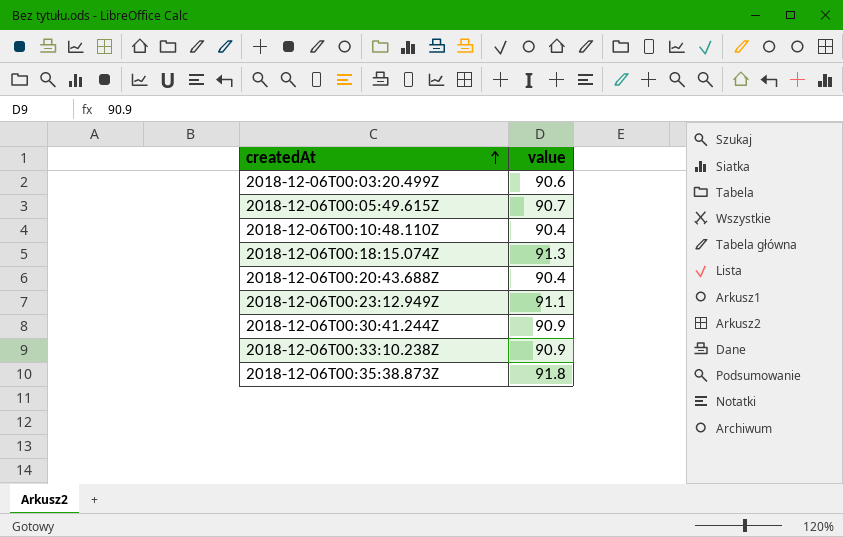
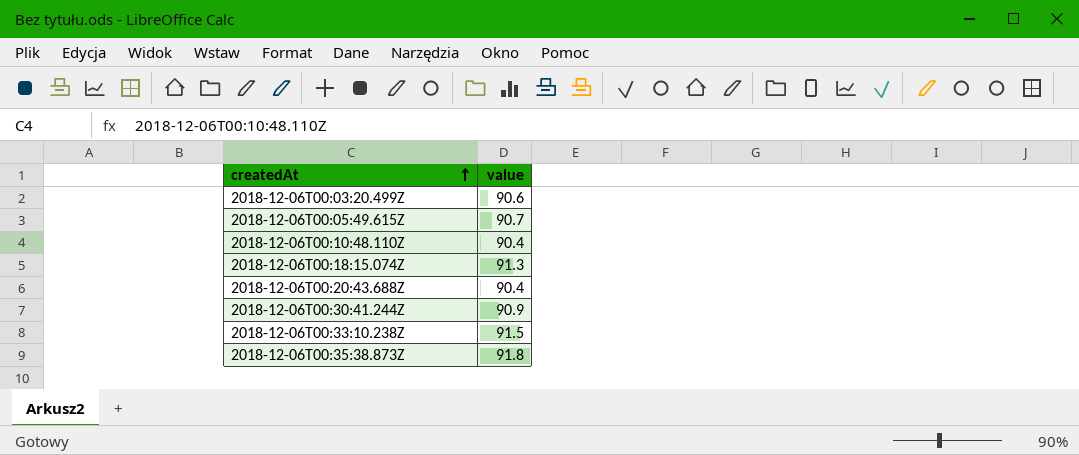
row 2018-12-06T00:23:12.949Z: 91.1 -> none
2018-12-06T00:33:10.238Z | value: 90.9 -> 91.5

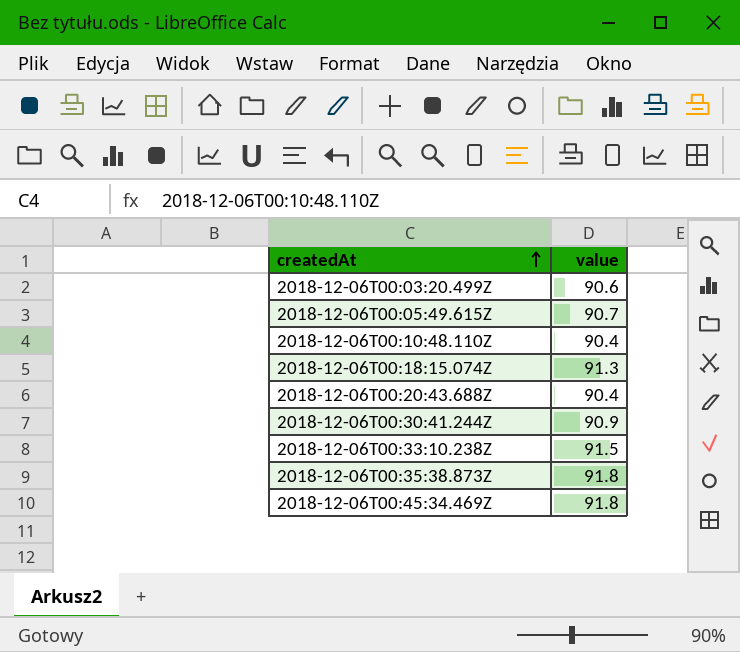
row 2018-12-06T00:45:34.469Z: none -> 91.8

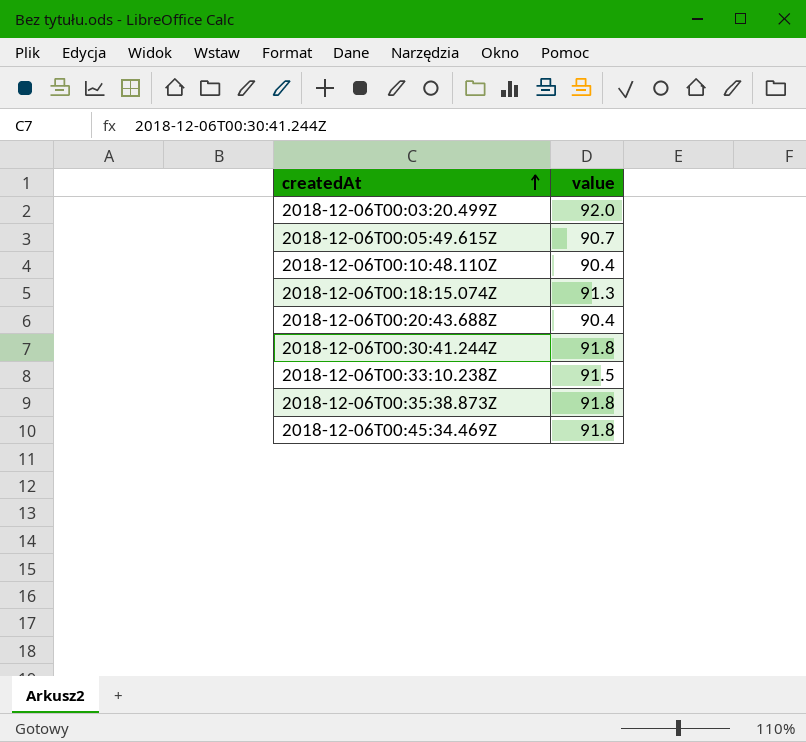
2018-12-06T00:03:20.499Z | value: 90.6 -> 92.0
2018-12-06T00:30:41.244Z | value: 90.9 -> 91.8

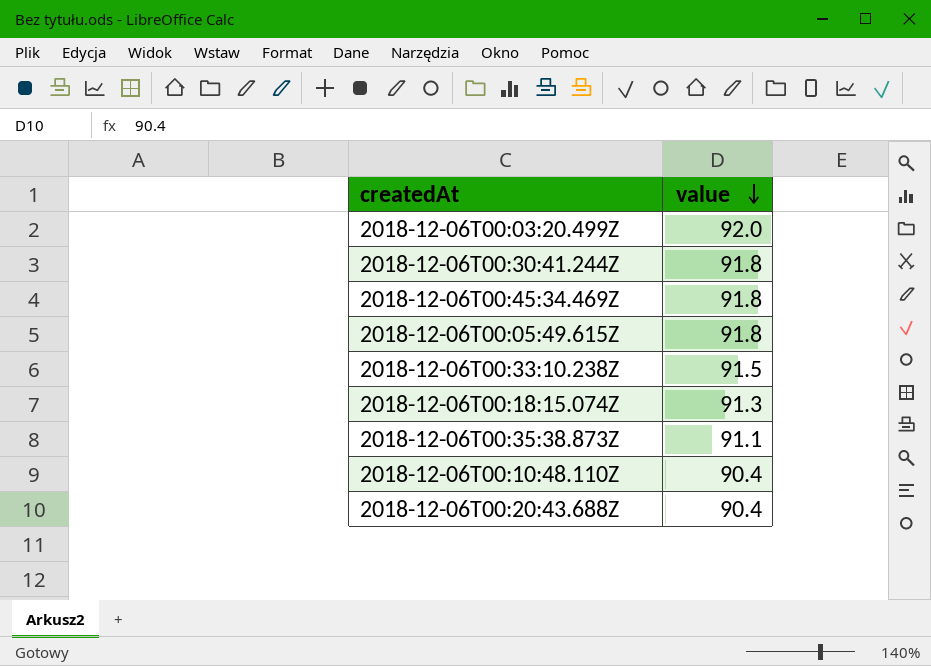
row order: createdAt ascending -> value descending
2018-12-06T00:05:49.615Z | value: 90.7 -> 91.8
2018-12-06T00:35:38.873Z | value: 91.8 -> 91.1

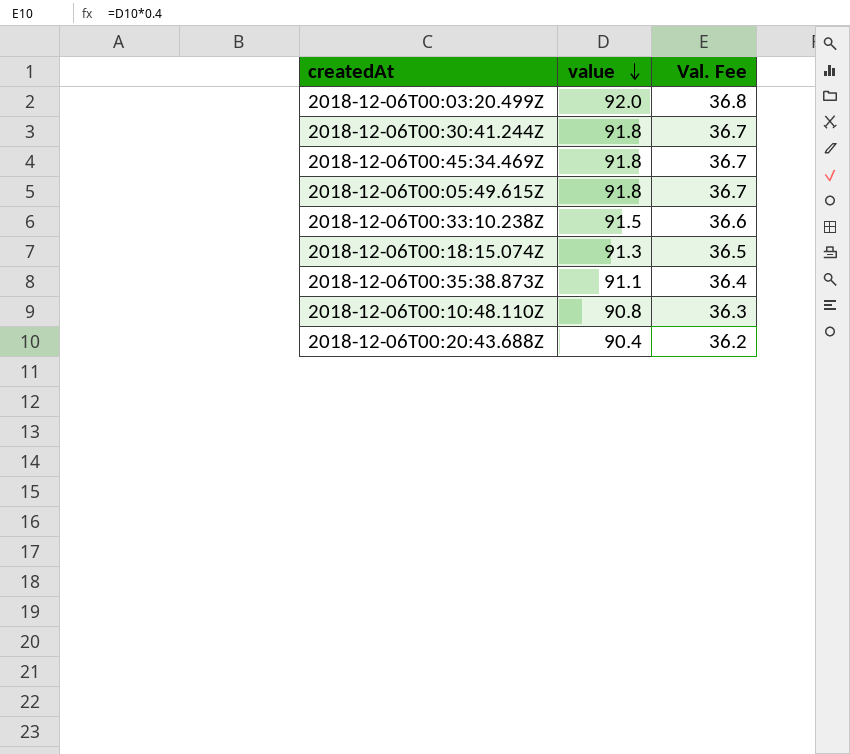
column Val. Fee | formula: none -> [value] * 0.4
2018-12-06T00:10:48.110Z | value: 90.4 -> 90.8

